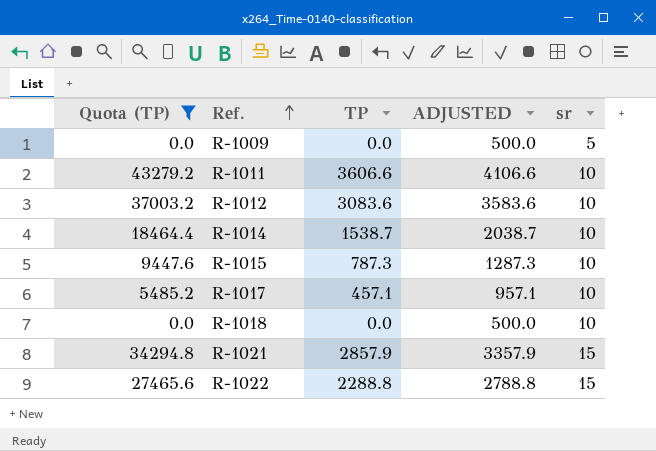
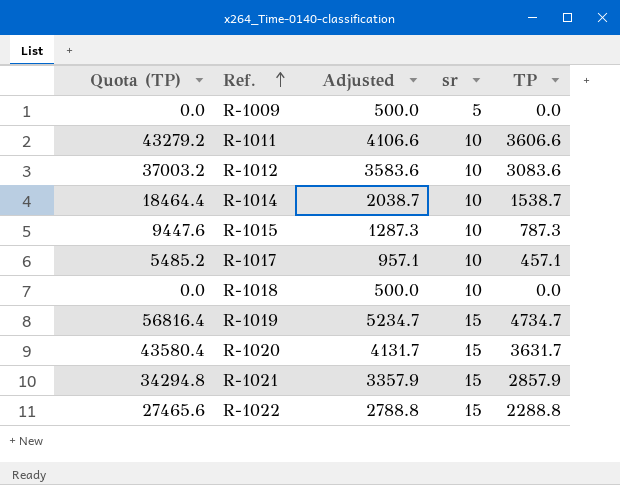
filter: Quota (TP) <= 43279.2 -> none
column name: ADJUSTED -> Adjusted
column TP | position: 3 -> 5

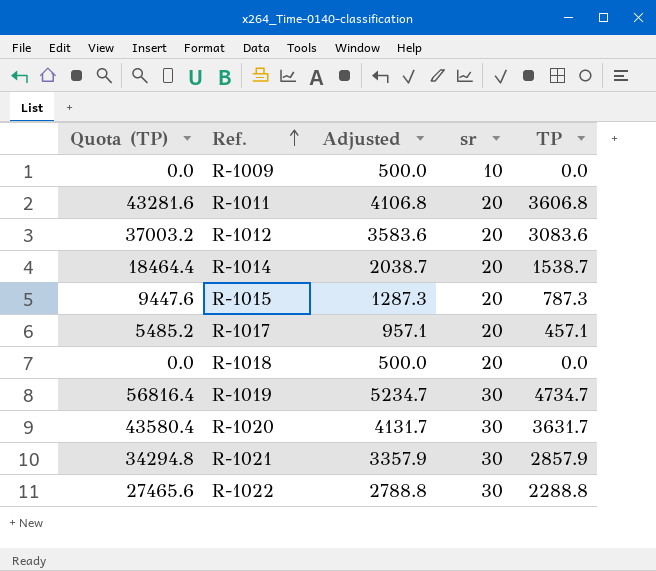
R-1009 | sr: 5 -> 10
R-1011 | Quota (TP): 43279.2 -> 43281.6
R-1011 | Adjusted: 4106.6 -> 4106.8
R-1011 | sr: 10 -> 20
R-1011 | TP: 3606.6 -> 3606.8
R-1012 | sr: 10 -> 20
R-1014 | sr: 10 -> 20
R-1015 | sr: 10 -> 20
R-1017 | sr: 10 -> 20
R-1018 | sr: 10 -> 20
R-1019 | sr: 15 -> 30
R-1020 | sr: 15 -> 30
R-1021 | sr: 15 -> 30
R-1022 | sr: 15 -> 30

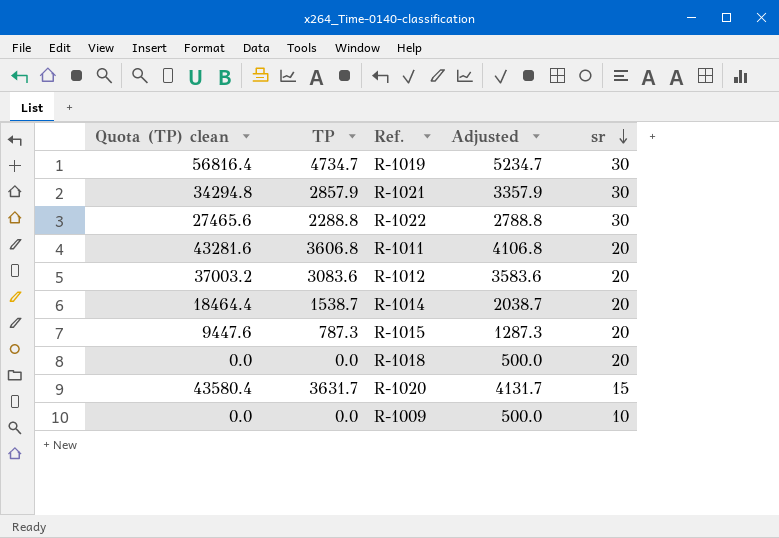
row order: Ref. ascending -> sr descending
column name: Quota (TP) -> Quota (TP) clean
column TP | position: 5 -> 2
row R-1017: 5485.2 | 957.1 | 20 | 457.1 -> none
R-1020 | sr: 30 -> 15

